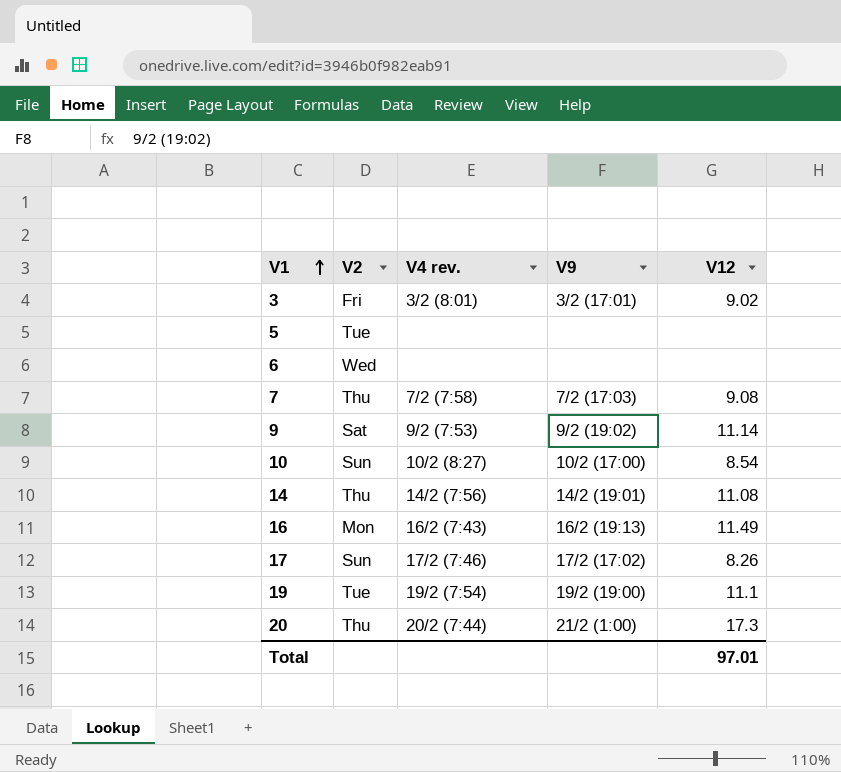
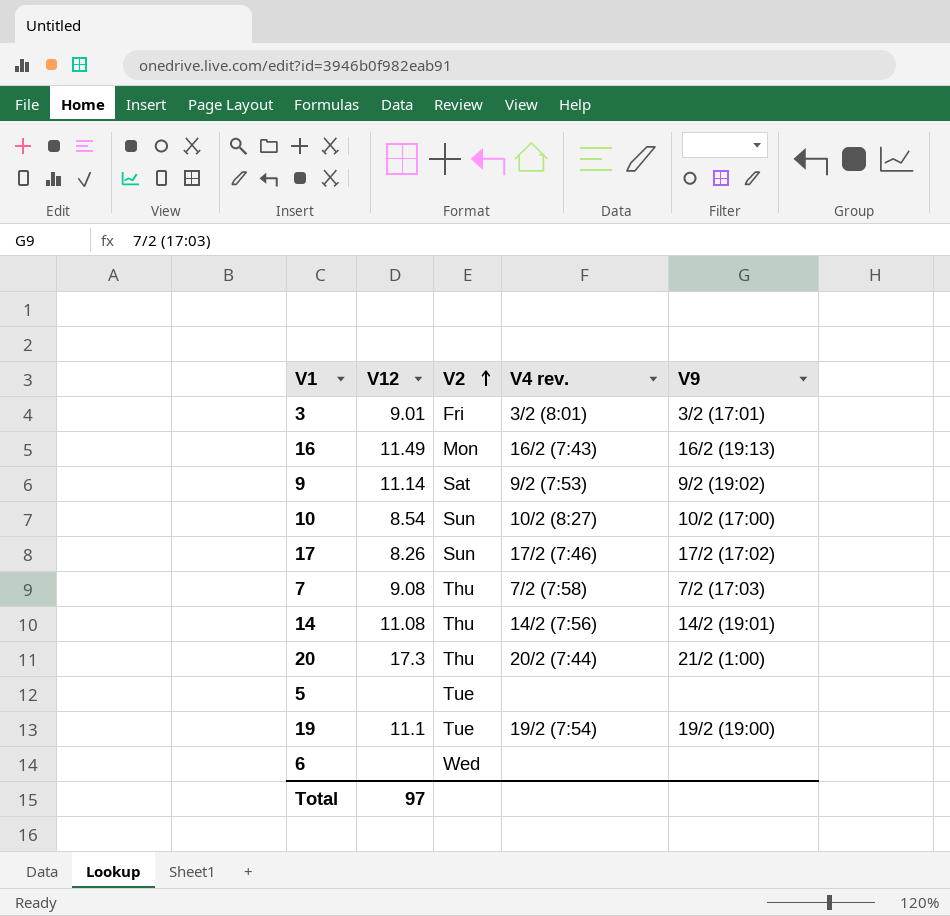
row order: V1 ascending -> V2 ascending
column V12 | position: 5 -> 2
3 | V12: 9.02 -> 9.01
Total | V12: 97.01 -> 97

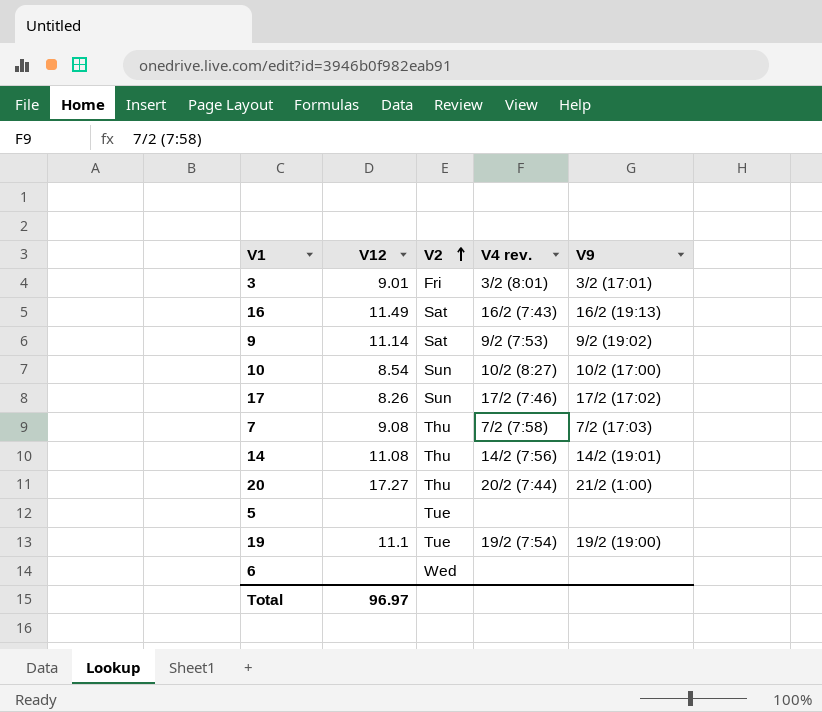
16 | V2: Mon -> Sat
20 | V12: 17.3 -> 17.27
Total | V12: 97 -> 96.97

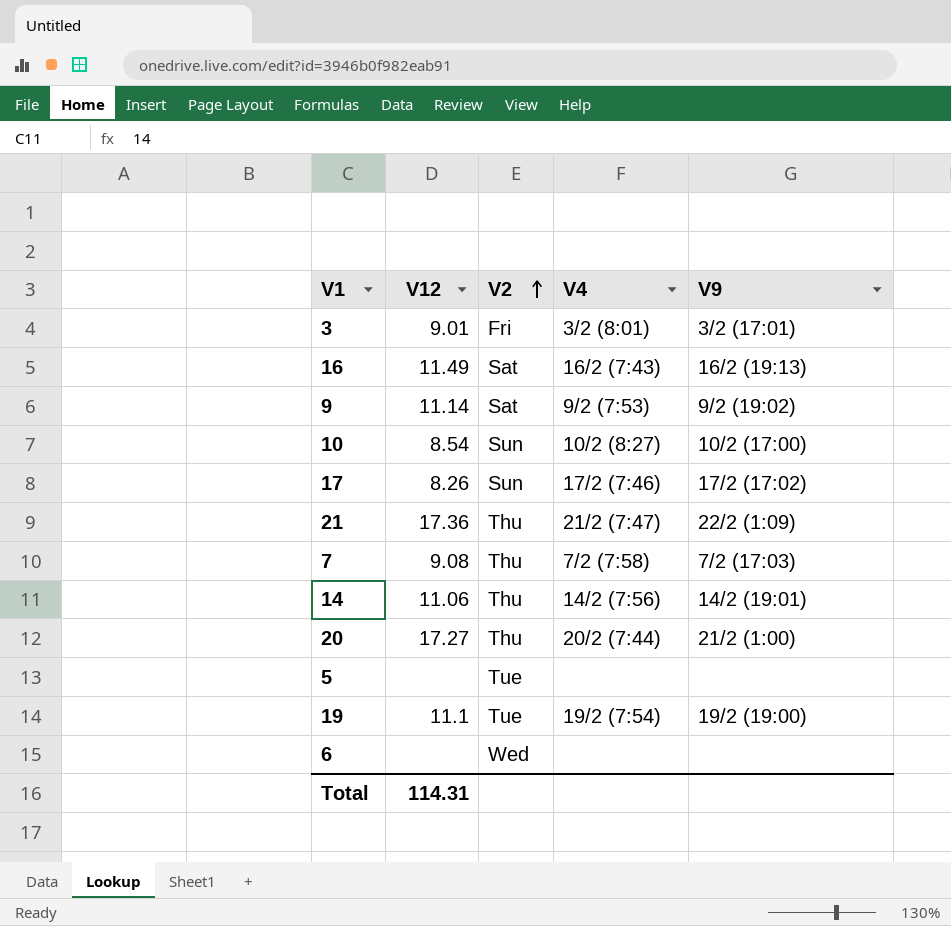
column name: V4 rev. -> V4
row 21: none -> 17.36 | Thu | 21/2 (7:47) | 22/2 (1:09)
14 | V12: 11.08 -> 11.06
Total | V12: 96.97 -> 114.31

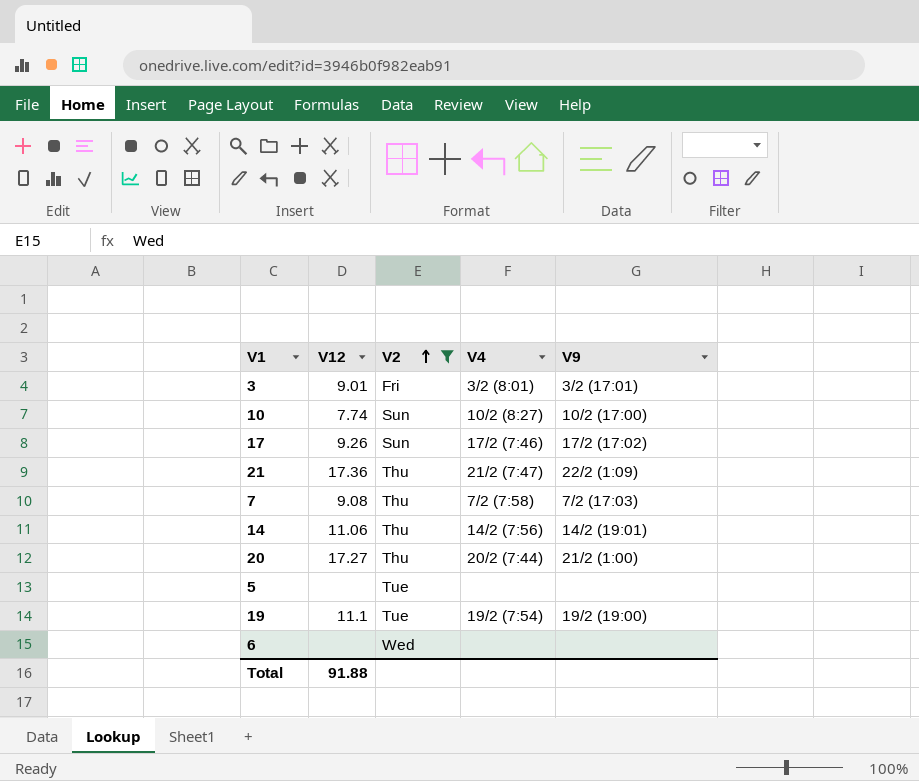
filter: none -> V2 != Sat
10 | V12: 8.54 -> 7.74
17 | V12: 8.26 -> 9.26
Total | V12: 114.31 -> 91.88

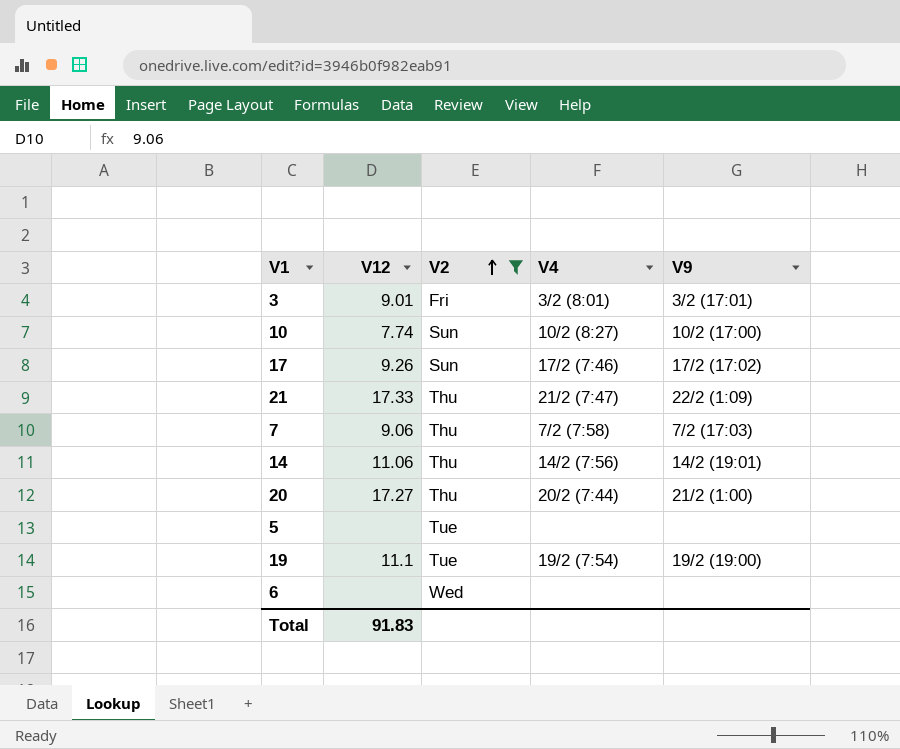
21 | V12: 17.36 -> 17.33
7 | V12: 9.08 -> 9.06
Total | V12: 91.88 -> 91.83

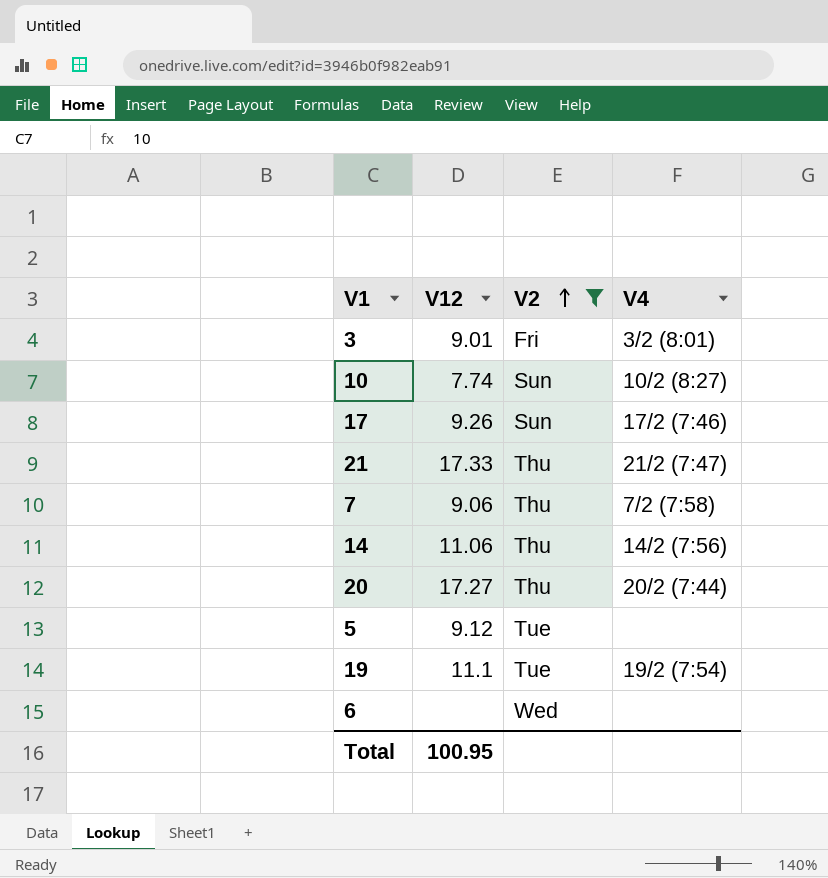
column V9 | position: 5 -> none
5 | V12: none -> 9.12
Total | V12: 91.83 -> 100.95

